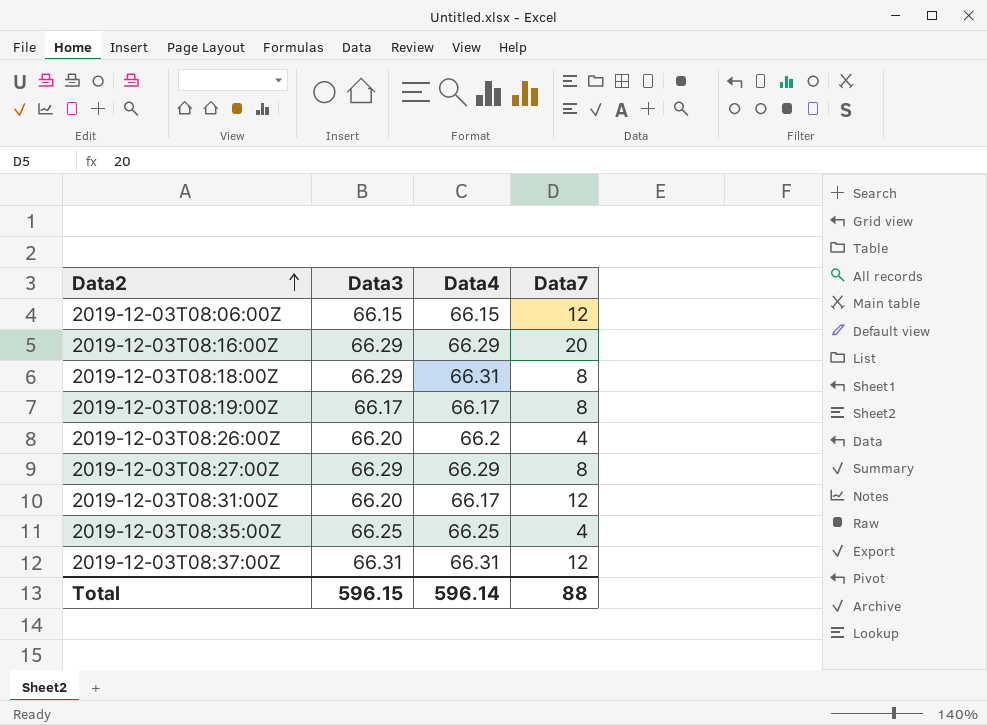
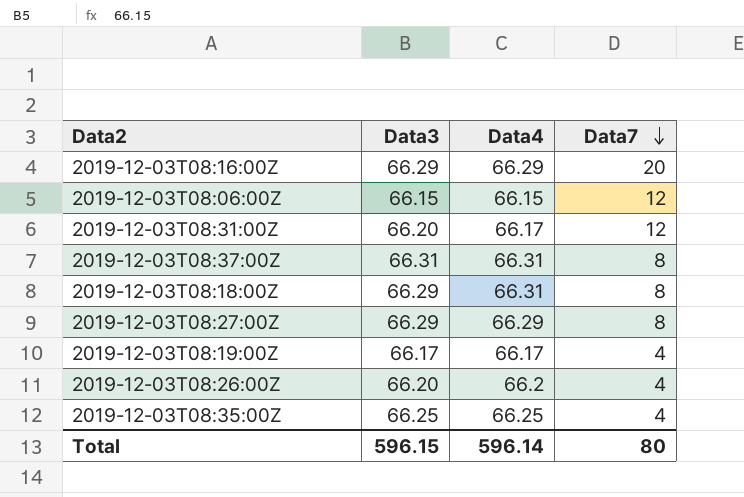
row order: Data2 ascending -> Data7 descending
2019-12-03T08:37:00Z | Data7: 12 -> 8
2019-12-03T08:19:00Z | Data7: 8 -> 4
Total | Data7: 88 -> 80

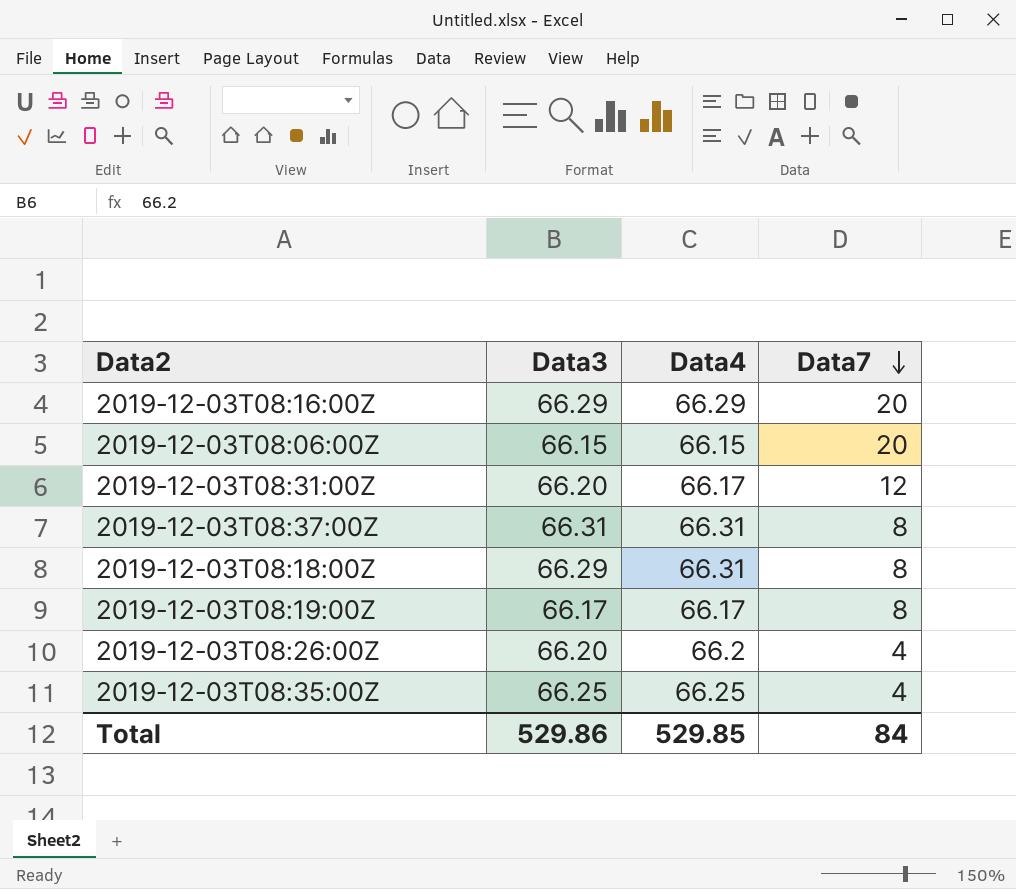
row 2019-12-03T08:27:00Z: 66.29 | 66.29 | 8 -> none
2019-12-03T08:06:00Z | Data7: 12 -> 20
2019-12-03T08:19:00Z | Data7: 4 -> 8
Total | Data3: 596.15 -> 529.86
Total | Data4: 596.14 -> 529.85
Total | Data7: 80 -> 84

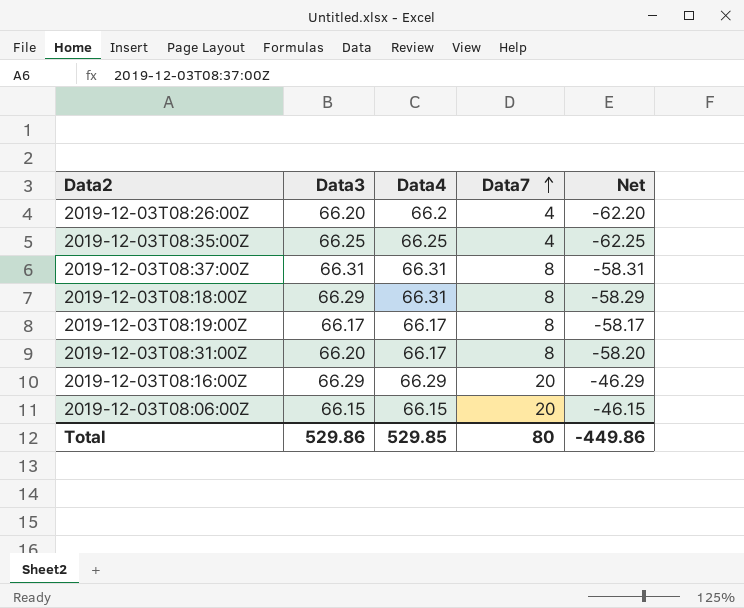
row order: Data7 descending -> Data7 ascending
column Net | formula: none -> [Data7] - [Data3]
2019-12-03T08:31:00Z | Data7: 12 -> 8
Total | Data7: 84 -> 80

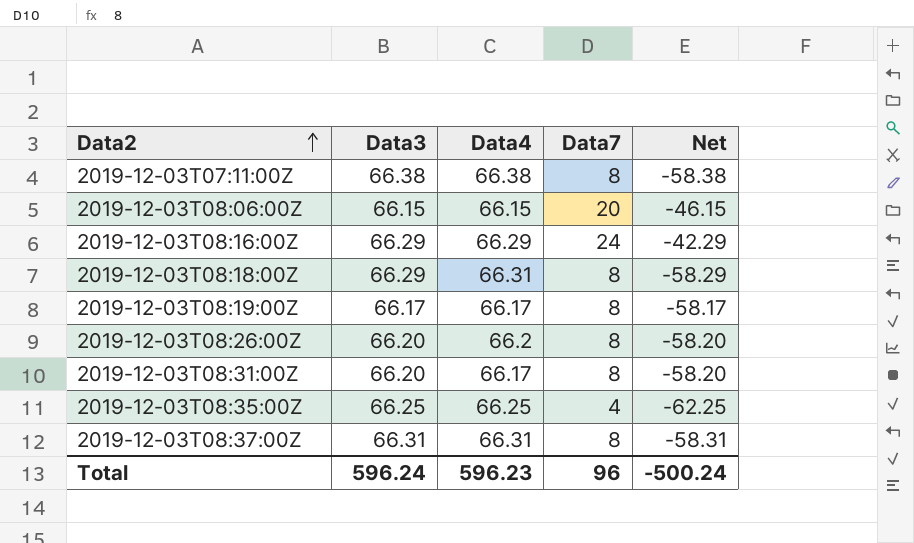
row order: Data7 ascending -> Data2 ascending
row 2019-12-03T07:11:00Z: none -> 66.38 | 66.38 | 8 | -58.38
2019-12-03T08:16:00Z | Data7: 20 -> 24
2019-12-03T08:16:00Z | Net: -46.29 -> -42.29
2019-12-03T08:26:00Z | Data7: 4 -> 8
2019-12-03T08:26:00Z | Net: -62.20 -> -58.20
Total | Data3: 529.86 -> 596.24
Total | Data4: 529.85 -> 596.23
Total | Data7: 80 -> 96
Total | Net: -449.86 -> -500.24

